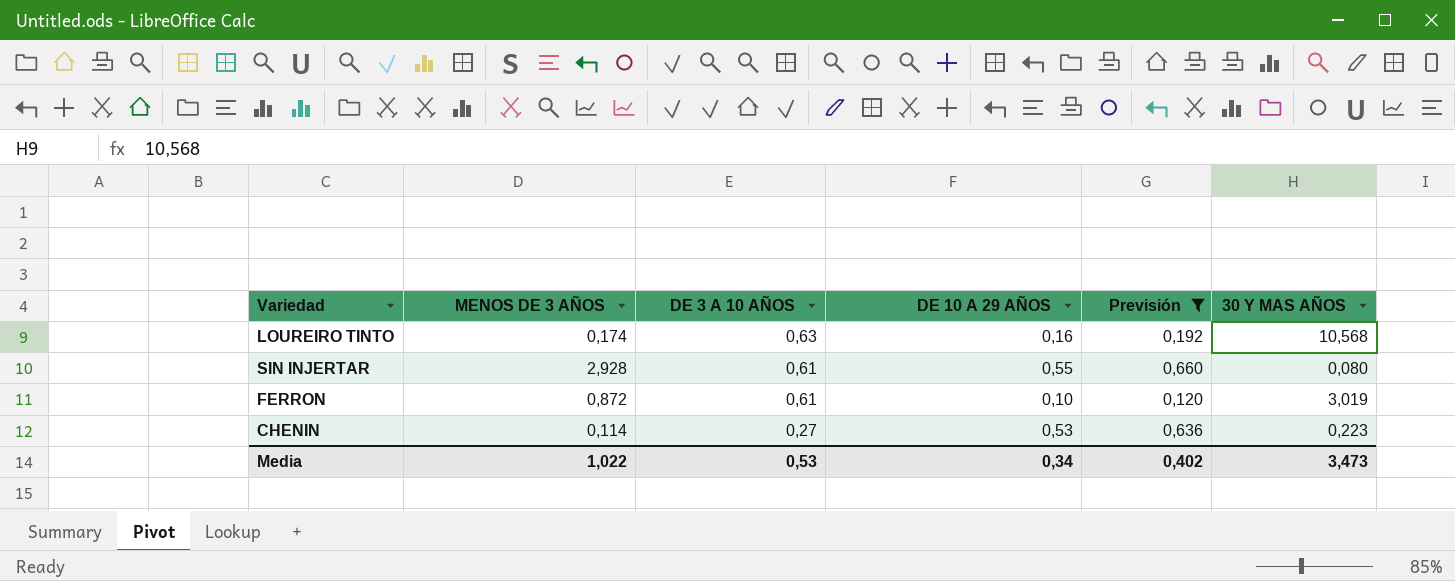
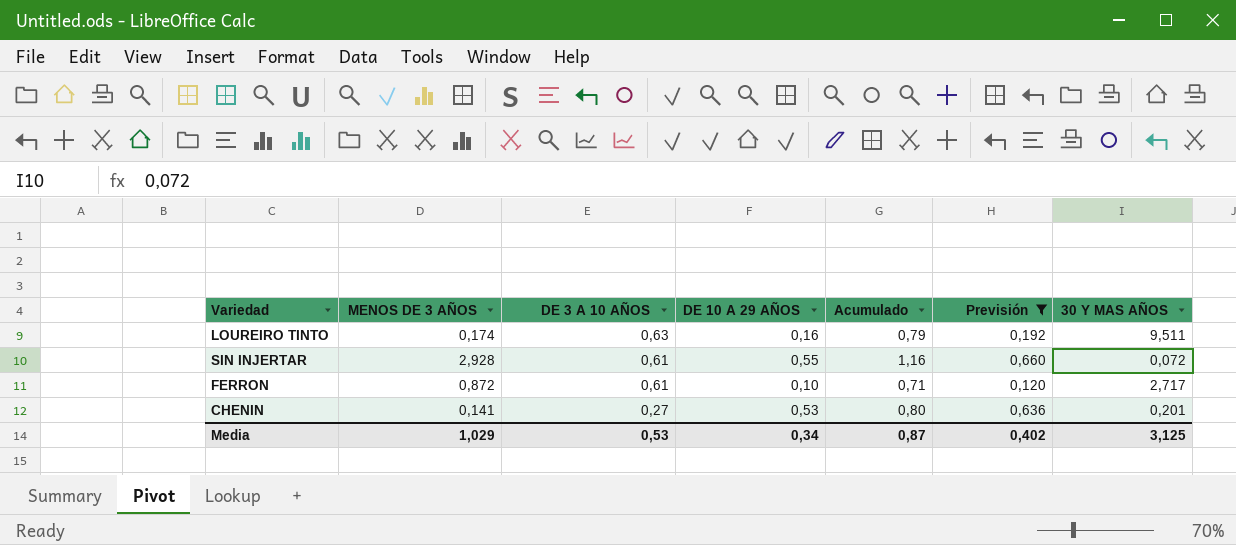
column Acumulado | formula: none -> [DE 3 A 10 AÑOS] + [DE 10 A 29 AÑOS]
LOUREIRO TINTO | 30 Y MAS AÑOS: 10,568 -> 9,511
SIN INJERTAR | 30 Y MAS AÑOS: 0,080 -> 0,072
FERRON | 30 Y MAS AÑOS: 3,019 -> 2,717
CHENIN | MENOS DE 3 AÑOS: 0,114 -> 0,141
CHENIN | 30 Y MAS AÑOS: 0,223 -> 0,201
Media | MENOS DE 3 AÑOS: 1,022 -> 1,029
Media | 30 Y MAS AÑOS: 3,473 -> 3,125

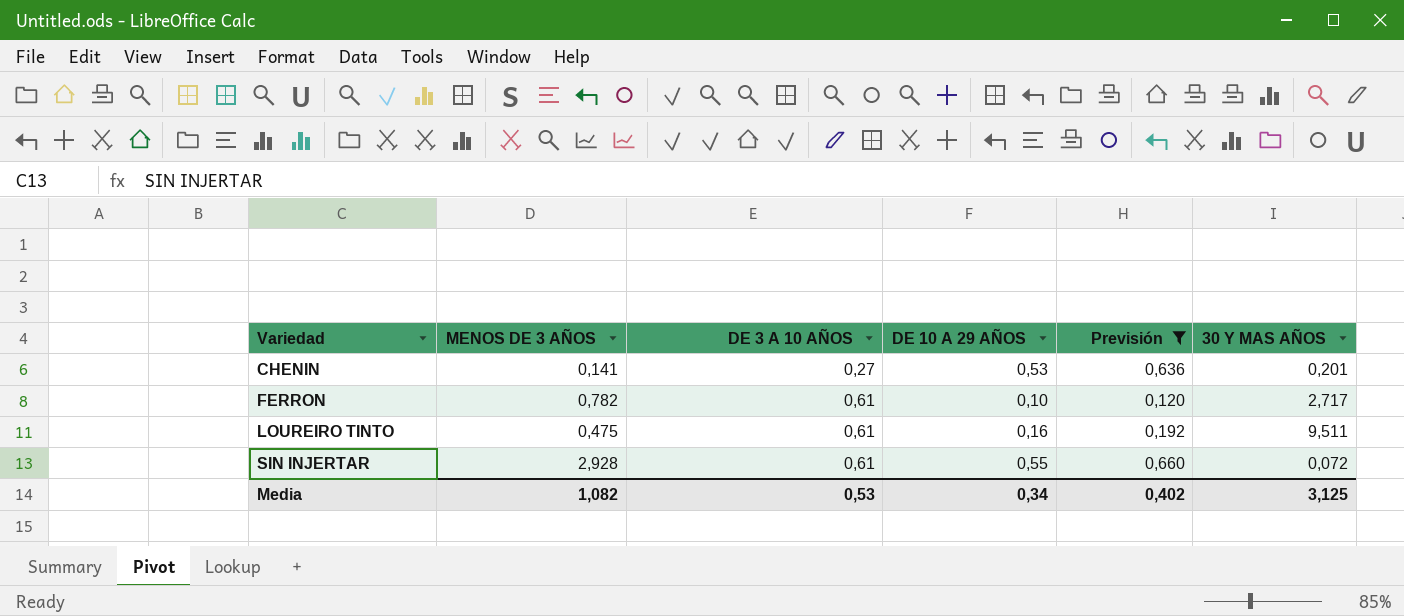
row order: DE 3 A 10 AÑOS descending -> Variedad ascending
column Acumulado | formula: [DE 3 A 10 AÑOS] + [DE 10 A 29 AÑOS] -> none
FERRON | MENOS DE 3 AÑOS: 0,872 -> 0,782
LOUREIRO TINTO | MENOS DE 3 AÑOS: 0,174 -> 0,475
LOUREIRO TINTO | DE 3 A 10 AÑOS: 0,63 -> 0,61
Media | MENOS DE 3 AÑOS: 1,029 -> 1,082

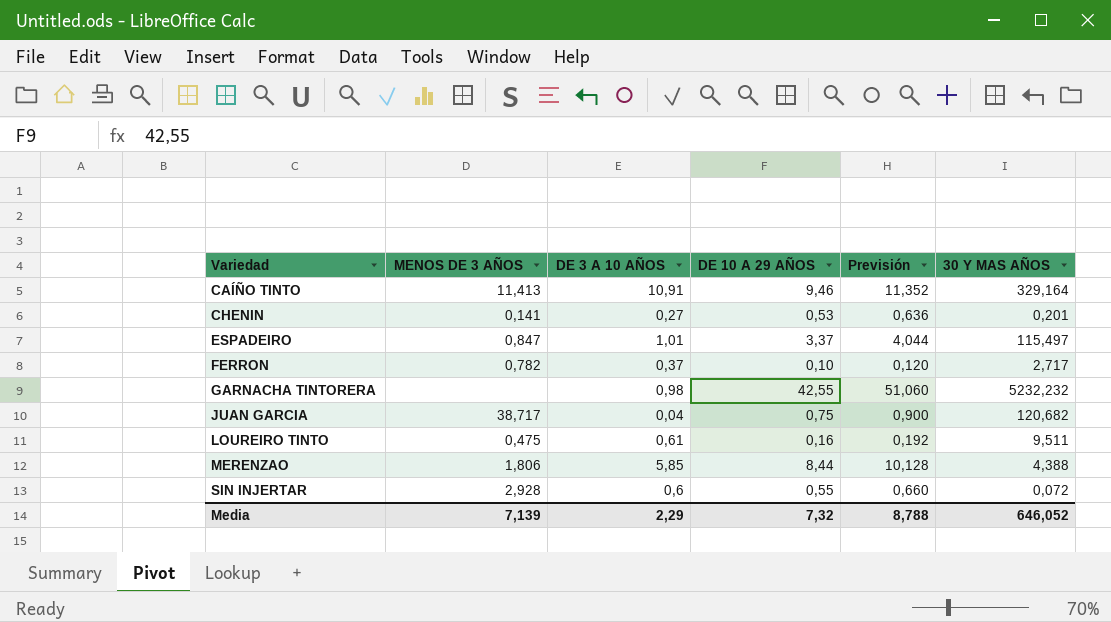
filter: Previsión <= 0,660 -> none
FERRON | DE 3 A 10 AÑOS: 0,61 -> 0,37
SIN INJERTAR | DE 3 A 10 AÑOS: 0,61 -> 0,6
Media | MENOS DE 3 AÑOS: 1,082 -> 7,139
Media | DE 3 A 10 AÑOS: 0,53 -> 2,29
Media | DE 10 A 29 AÑOS: 0,34 -> 7,32
Media | Previsión: 0,402 -> 8,788
Media | 30 Y MAS AÑOS: 3,125 -> 646,052

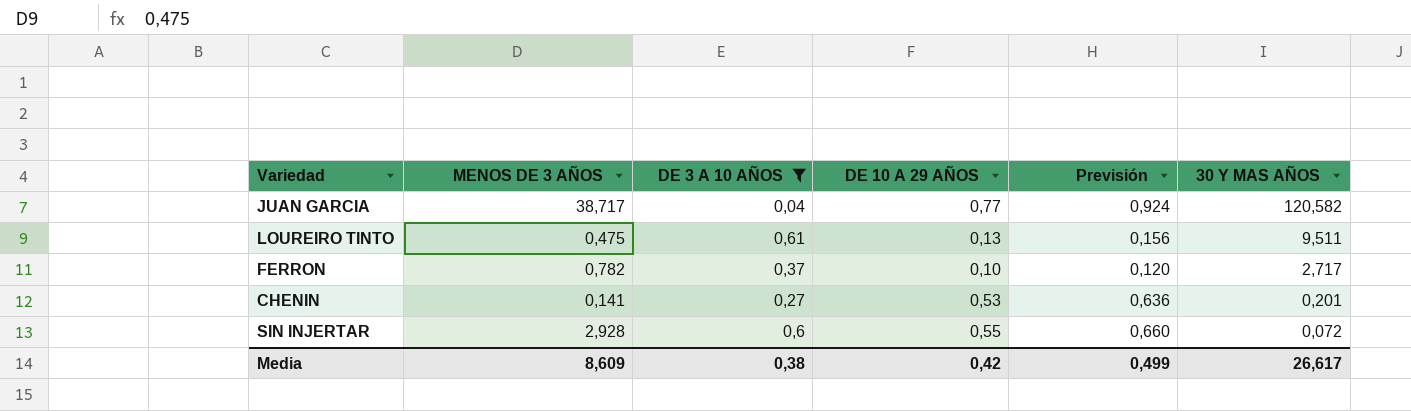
filter: none -> DE 3 A 10 AÑOS <= 0,61
row order: Variedad ascending -> 30 Y MAS AÑOS descending
JUAN GARCIA | DE 10 A 29 AÑOS: 0,75 -> 0,77
JUAN GARCIA | Previsión: 0,900 -> 0,924
JUAN GARCIA | 30 Y MAS AÑOS: 120,682 -> 120,582
LOUREIRO TINTO | DE 10 A 29 AÑOS: 0,16 -> 0,13
LOUREIRO TINTO | Previsión: 0,192 -> 0,156
Media | MENOS DE 3 AÑOS: 7,139 -> 8,609
Media | DE 3 A 10 AÑOS: 2,29 -> 0,38
Media | DE 10 A 29 AÑOS: 7,32 -> 0,42
Media | Previsión: 8,788 -> 0,499
Media | 30 Y MAS AÑOS: 646,052 -> 26,617

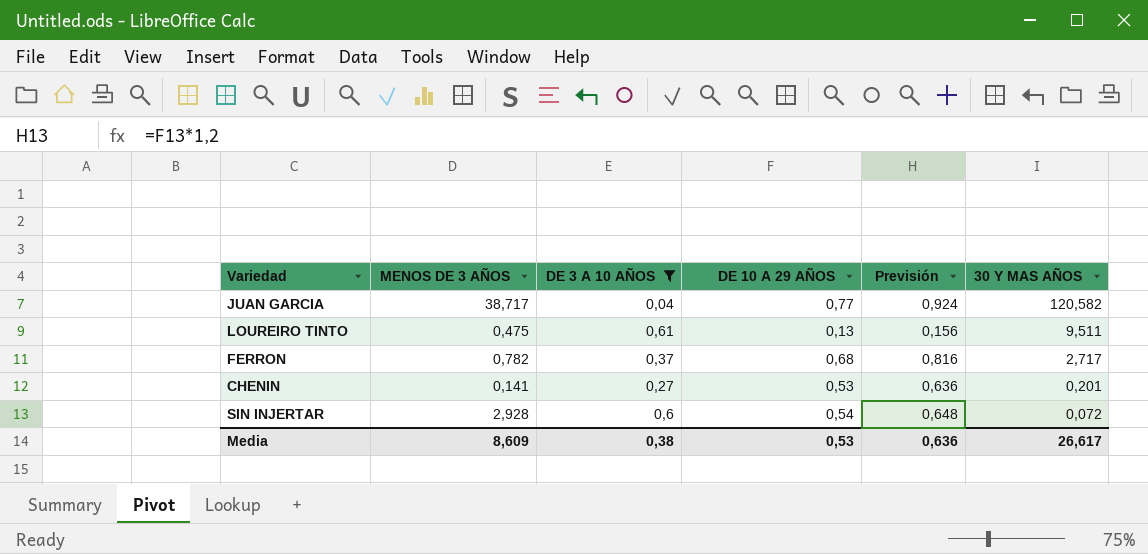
FERRON | DE 10 A 29 AÑOS: 0,10 -> 0,68
FERRON | Previsión: 0,120 -> 0,816
SIN INJERTAR | DE 10 A 29 AÑOS: 0,55 -> 0,54
SIN INJERTAR | Previsión: 0,660 -> 0,648
Media | DE 10 A 29 AÑOS: 0,42 -> 0,53
Media | Previsión: 0,499 -> 0,636

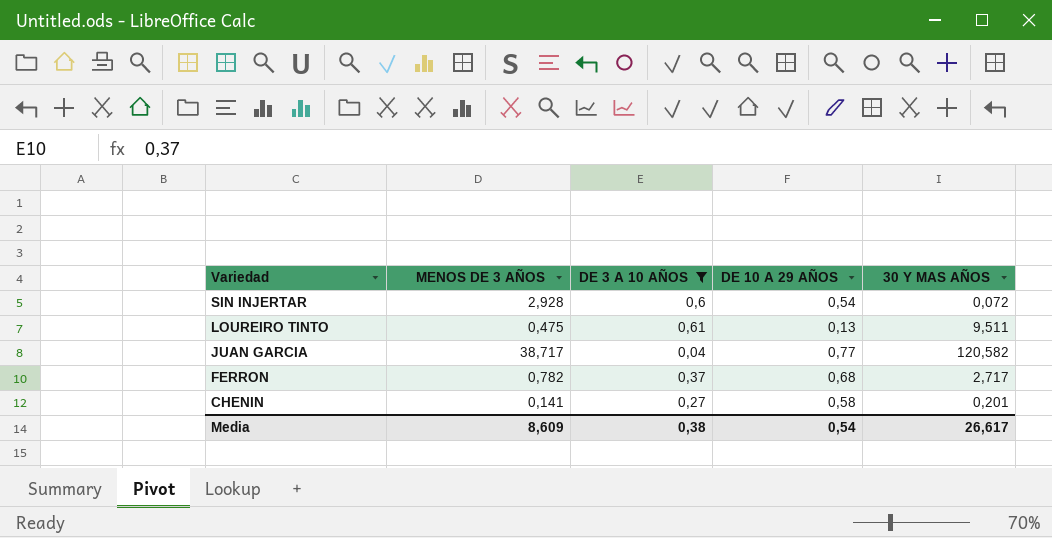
row order: 30 Y MAS AÑOS descending -> Variedad descending
column Previsión | formula: [DE 10 A 29 AÑOS] * 1,2 -> none
CHENIN | DE 10 A 29 AÑOS: 0,53 -> 0,58
Media | DE 10 A 29 AÑOS: 0,53 -> 0,54

